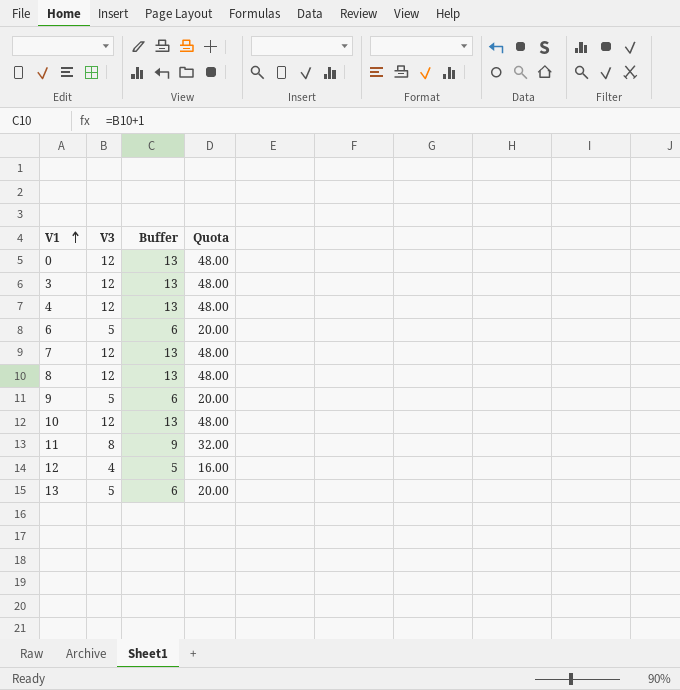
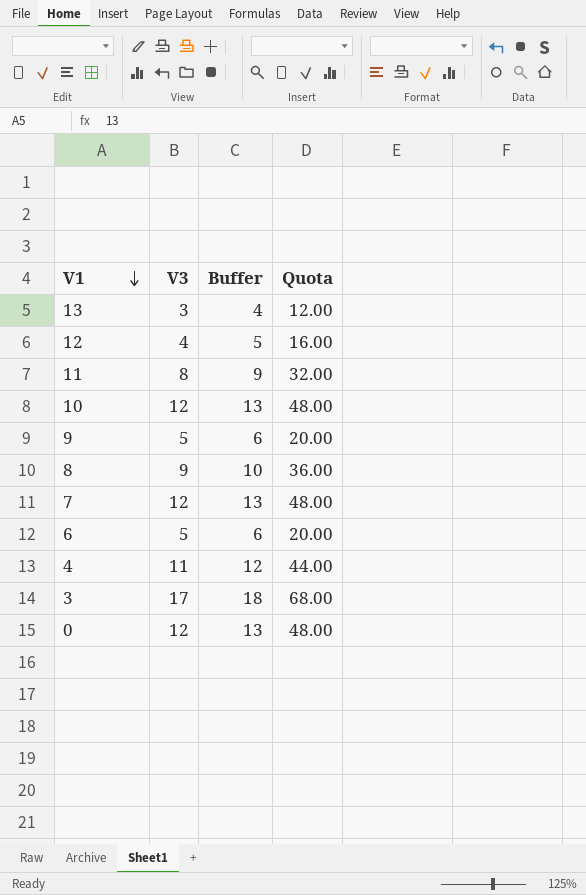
row order: V1 ascending -> V1 descending
13 | V3: 5 -> 3
13 | Buffer: 6 -> 4
13 | Quota: 20.00 -> 12.00
8 | V3: 12 -> 9
8 | Buffer: 13 -> 10
8 | Quota: 48.00 -> 36.00
4 | V3: 12 -> 11
4 | Buffer: 13 -> 12
4 | Quota: 48.00 -> 44.00
3 | V3: 12 -> 17
3 | Buffer: 13 -> 18
3 | Quota: 48.00 -> 68.00

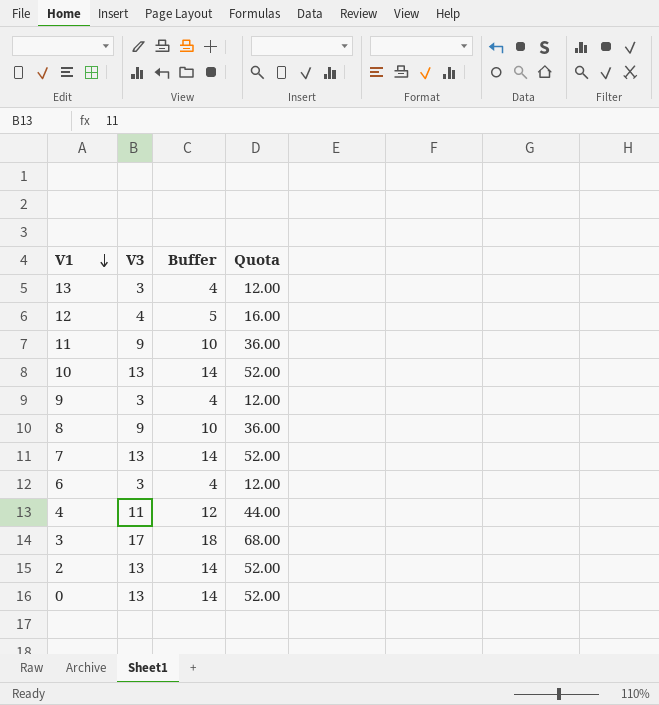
11 | V3: 8 -> 9
11 | Buffer: 9 -> 10
11 | Quota: 32.00 -> 36.00
10 | V3: 12 -> 13
10 | Buffer: 13 -> 14
10 | Quota: 48.00 -> 52.00
9 | V3: 5 -> 3
9 | Buffer: 6 -> 4
9 | Quota: 20.00 -> 12.00
7 | V3: 12 -> 13
7 | Buffer: 13 -> 14
7 | Quota: 48.00 -> 52.00
6 | V3: 5 -> 3
6 | Buffer: 6 -> 4
6 | Quota: 20.00 -> 12.00
row 2: none -> 13 | 14 | 52.00
0 | V3: 12 -> 13
0 | Buffer: 13 -> 14
0 | Quota: 48.00 -> 52.00

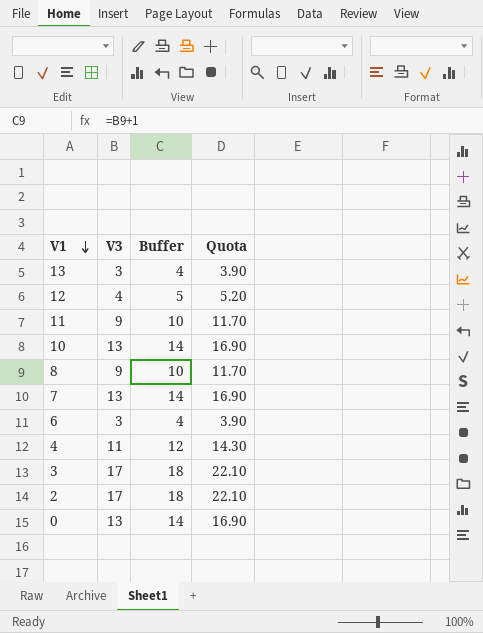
column Quota | formula: [V3] * 4 -> [V3] * 1.3
row 9: 3 | 4 | 12.00 -> none
2 | V3: 13 -> 17
2 | Buffer: 14 -> 18

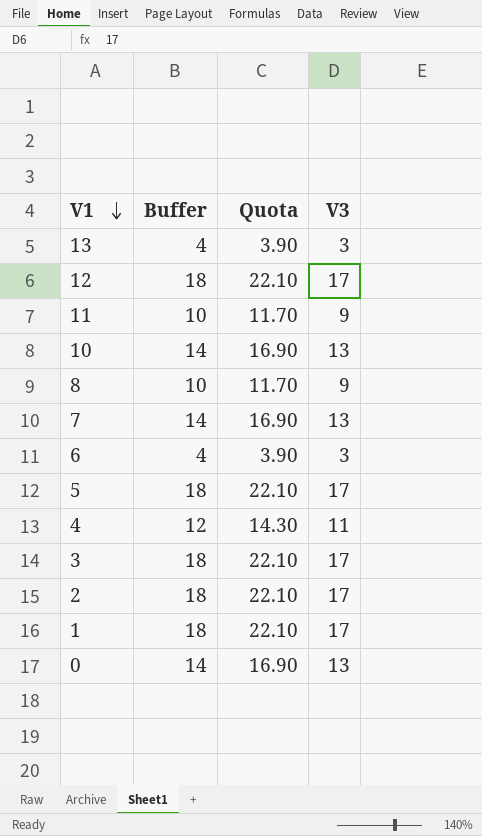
column V3 | position: 2 -> 4
12 | Buffer: 5 -> 18
12 | Quota: 5.20 -> 22.10
12 | V3: 4 -> 17
row 5: none -> 18 | 22.10 | 17
row 1: none -> 18 | 22.10 | 17

